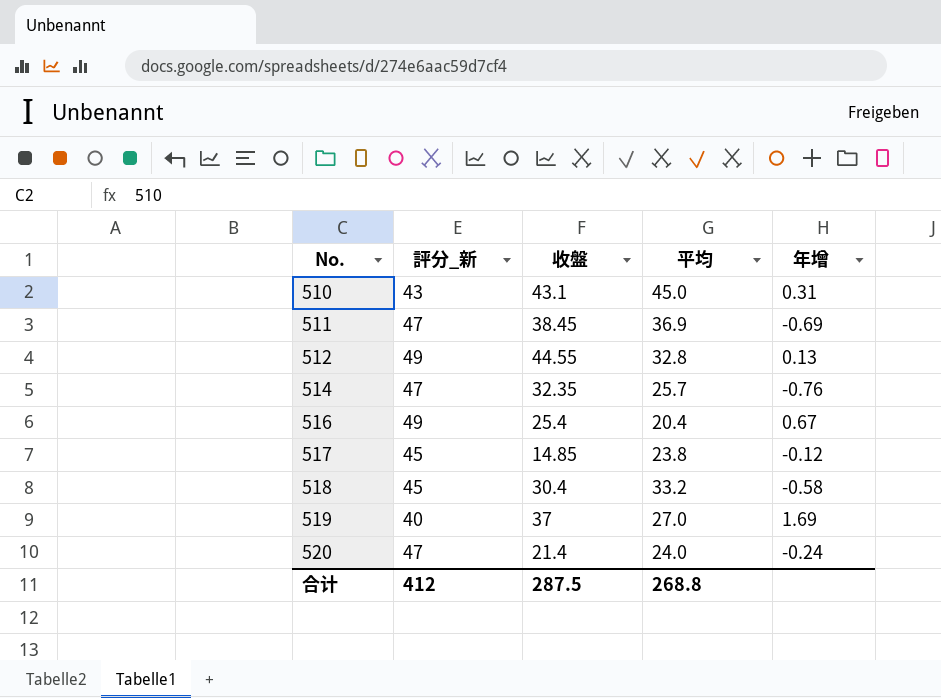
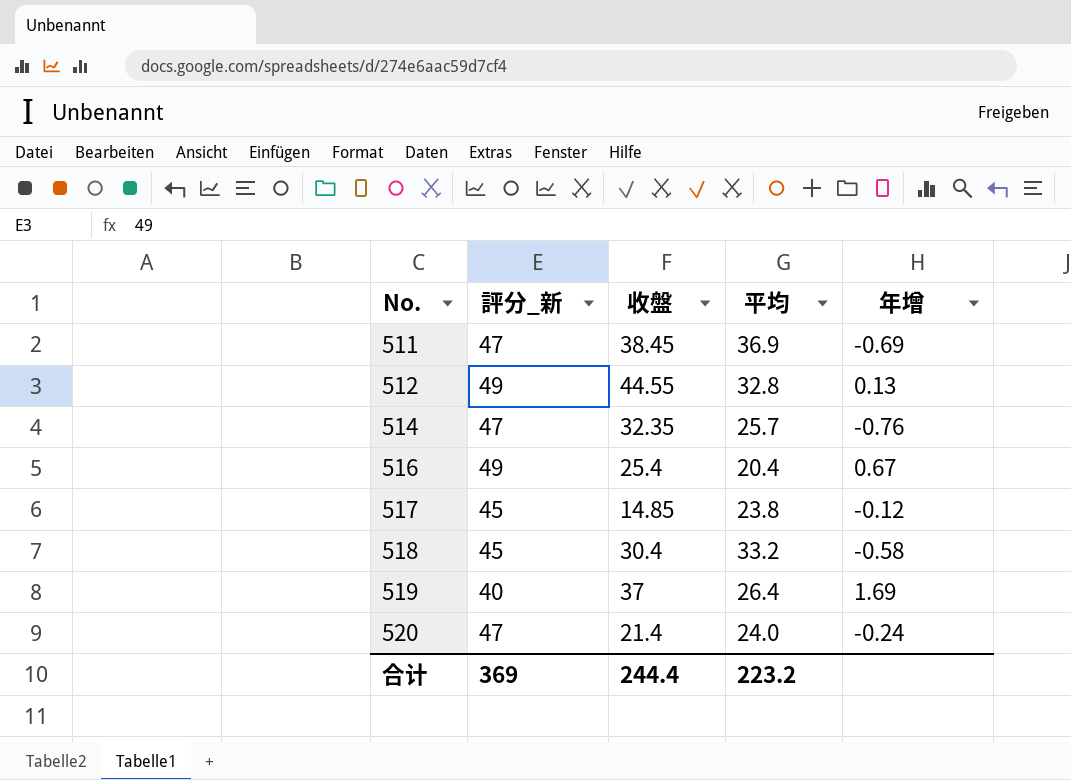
row 510: 43 | 43.1 | 45.0 | 0.31 -> none
519 | 平均: 27.0 -> 26.4
合计 | 評分_新: 412 -> 369
合计 | 收盤: 287.5 -> 244.4
合计 | 平均: 268.8 -> 223.2

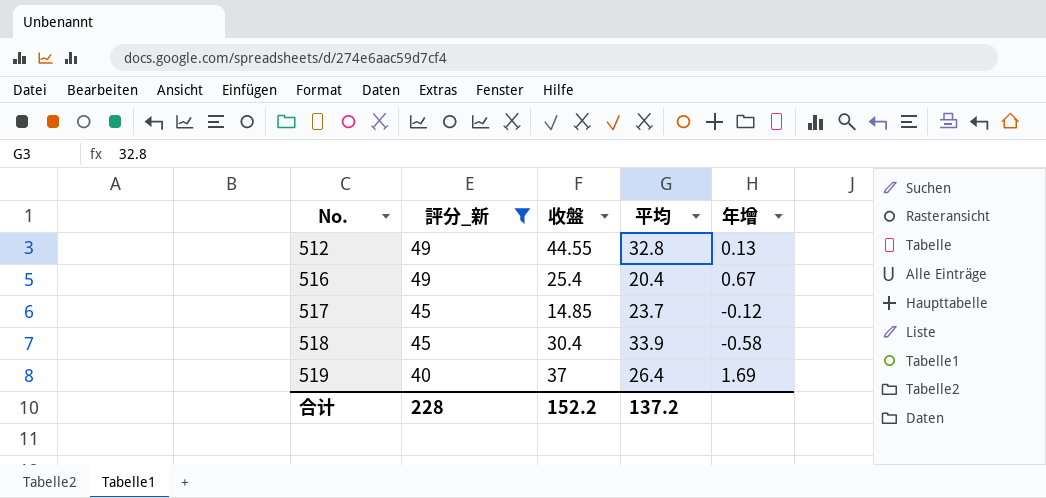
filter: none -> 評分_新 != 47
517 | 平均: 23.8 -> 23.7
518 | 平均: 33.2 -> 33.9
合计 | 評分_新: 369 -> 228
合计 | 收盤: 244.4 -> 152.2
合计 | 平均: 223.2 -> 137.2

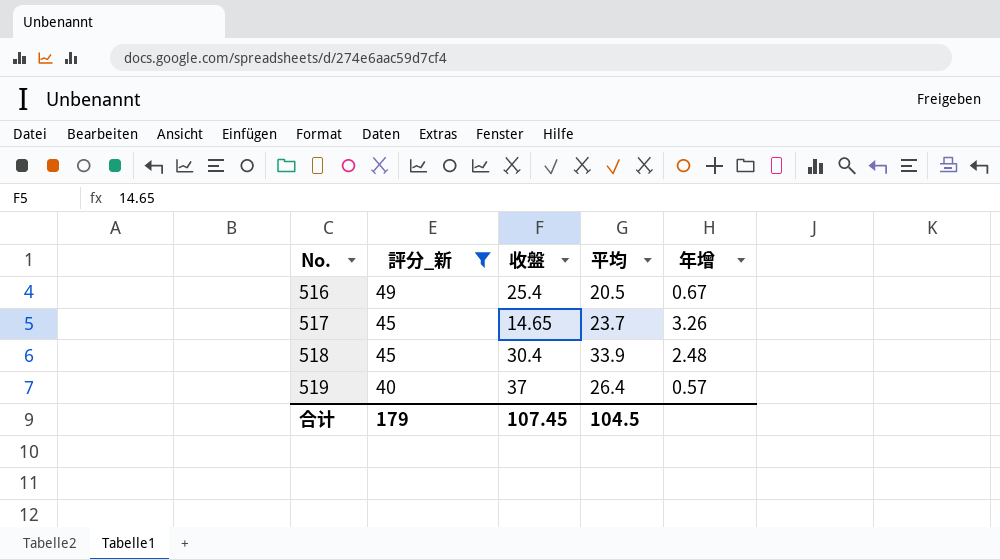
row 512: 49 | 44.55 | 32.8 | 0.13 -> none
516 | 平均: 20.4 -> 20.5
517 | 收盤: 14.85 -> 14.65
517 | 年增: -0.12 -> 3.26
518 | 年增: -0.58 -> 2.48
519 | 年增: 1.69 -> 0.57
合计 | 評分_新: 228 -> 179
合计 | 收盤: 152.2 -> 107.45
合计 | 平均: 137.2 -> 104.5

